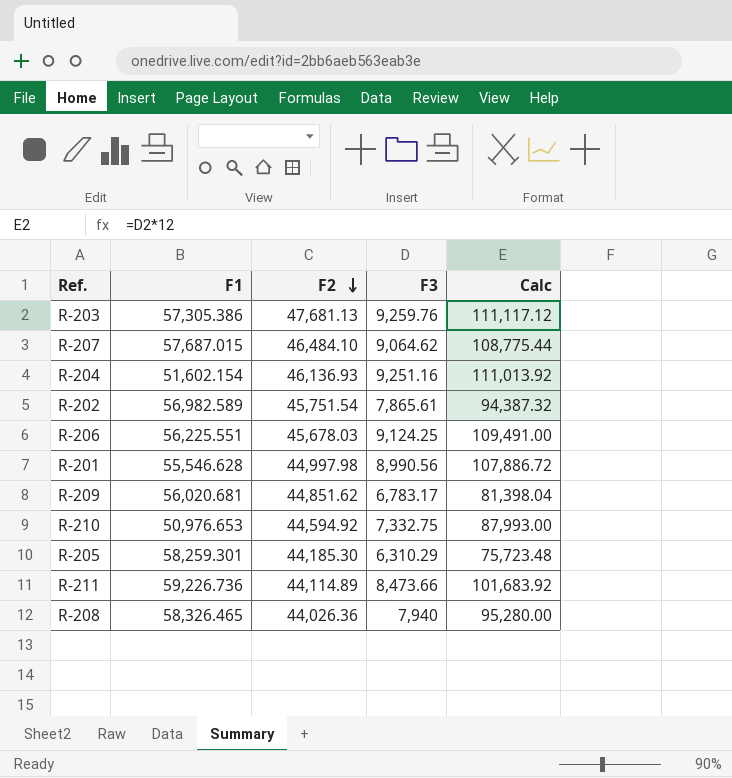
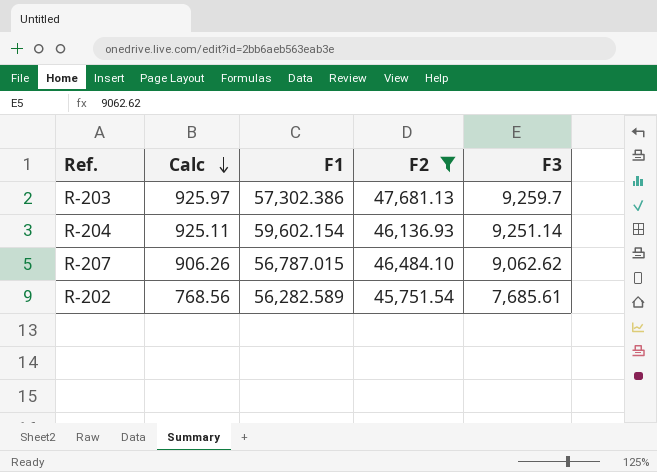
filter: none -> F2 >= 45,751.54
row order: F2 descending -> Calc descending
column Calc | formula: [F3] * 12 -> [F3] * 0.1
column Calc | position: 5 -> 2
R-203 | F1: 57,305.386 -> 57,302.386
R-203 | F3: 9,259.76 -> 9,259.7
R-204 | F1: 51,602.154 -> 59,602.154
R-204 | F3: 9,251.16 -> 9,251.14
R-207 | F1: 57,687.015 -> 56,787.015
R-207 | F3: 9,064.62 -> 9,062.62
R-202 | F1: 56,982.589 -> 56,282.589
R-202 | F3: 7,865.61 -> 7,685.61

